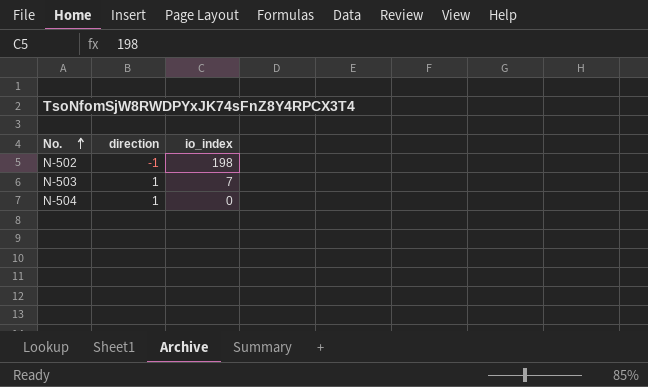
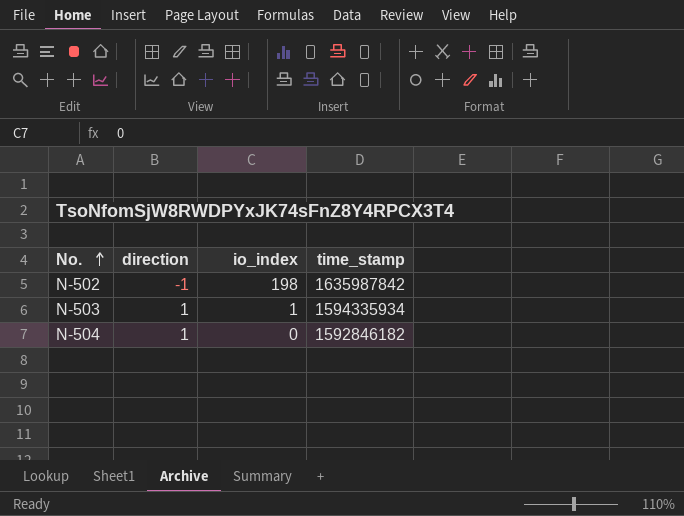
column time_stamp | position: none -> 4
N-503 | io_index: 7 -> 1

